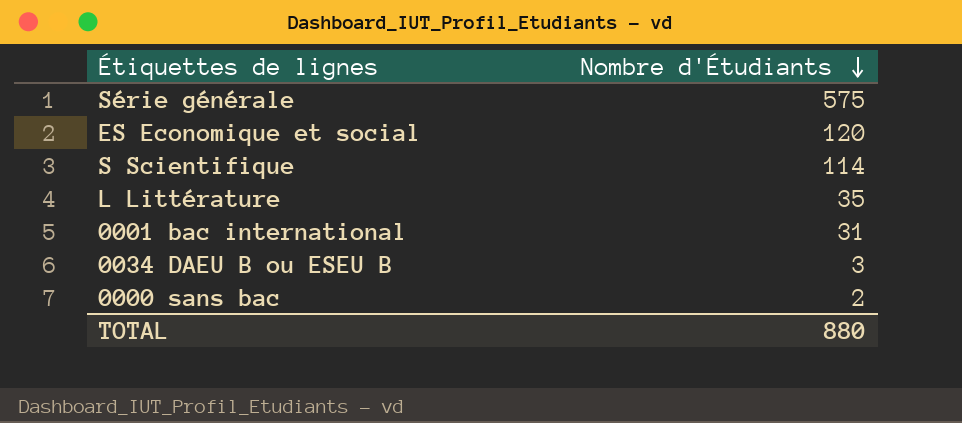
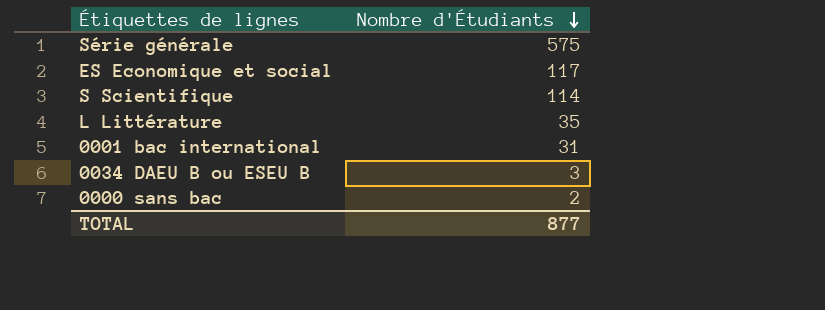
ES Economique et social | Nombre d'Étudiants: 120 -> 117
TOTAL | Nombre d'Étudiants: 880 -> 877

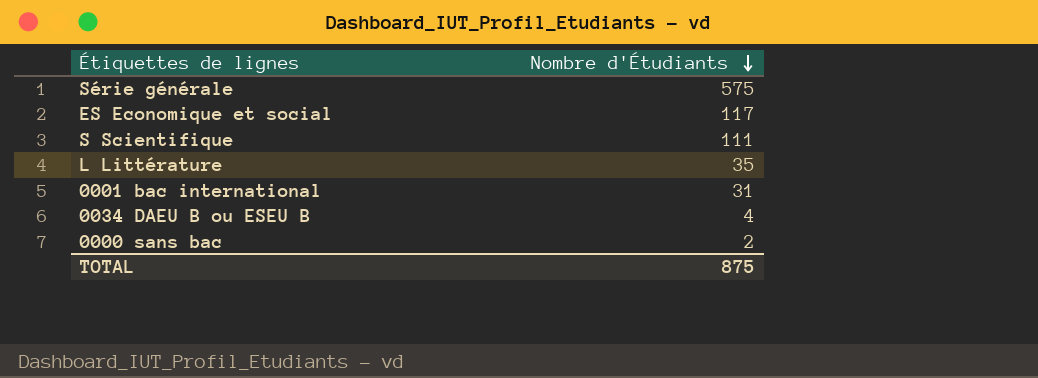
S Scientifique | Nombre d'Étudiants: 114 -> 111
0034 DAEU B ou ESEU B | Nombre d'Étudiants: 3 -> 4
TOTAL | Nombre d'Étudiants: 877 -> 875

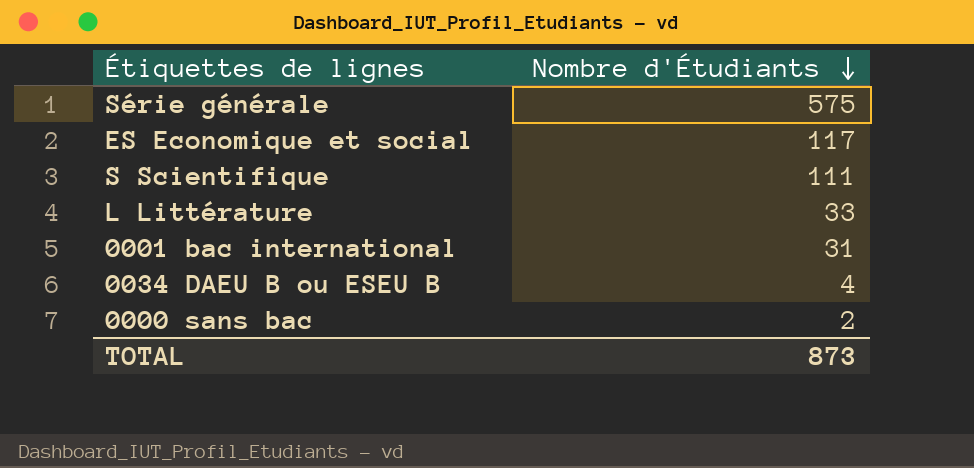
L Littérature | Nombre d'Étudiants: 35 -> 33
TOTAL | Nombre d'Étudiants: 875 -> 873

